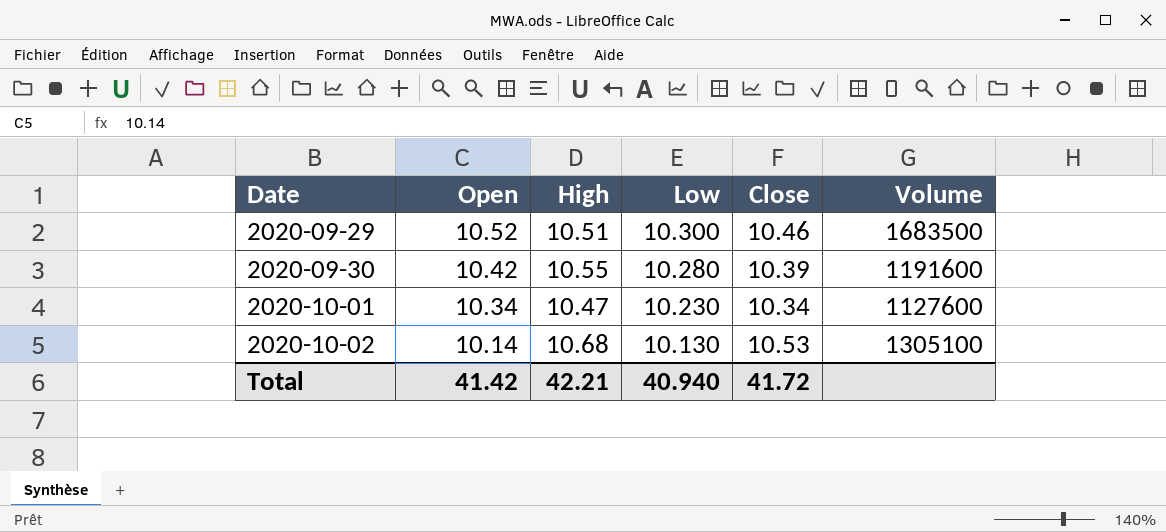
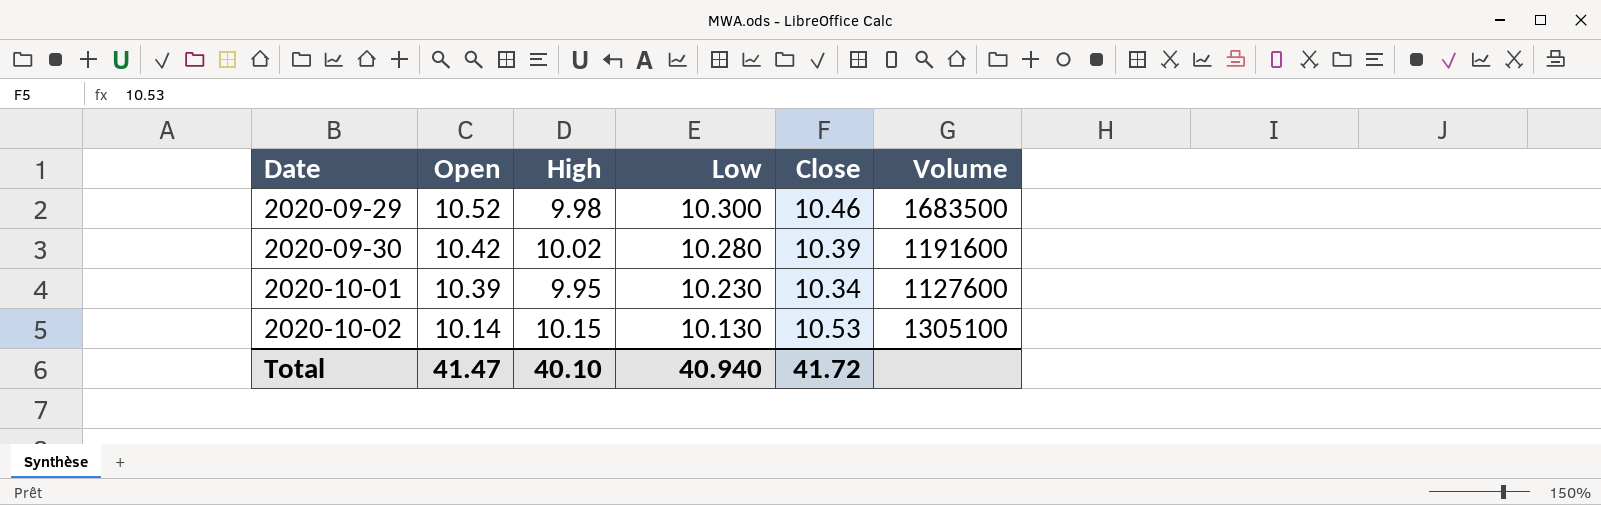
2020-09-29 | High: 10.51 -> 9.98
2020-09-30 | High: 10.55 -> 10.02
2020-10-01 | Open: 10.34 -> 10.39
2020-10-01 | High: 10.47 -> 9.95
2020-10-02 | High: 10.68 -> 10.15
Total | Open: 41.42 -> 41.47
Total | High: 42.21 -> 40.10

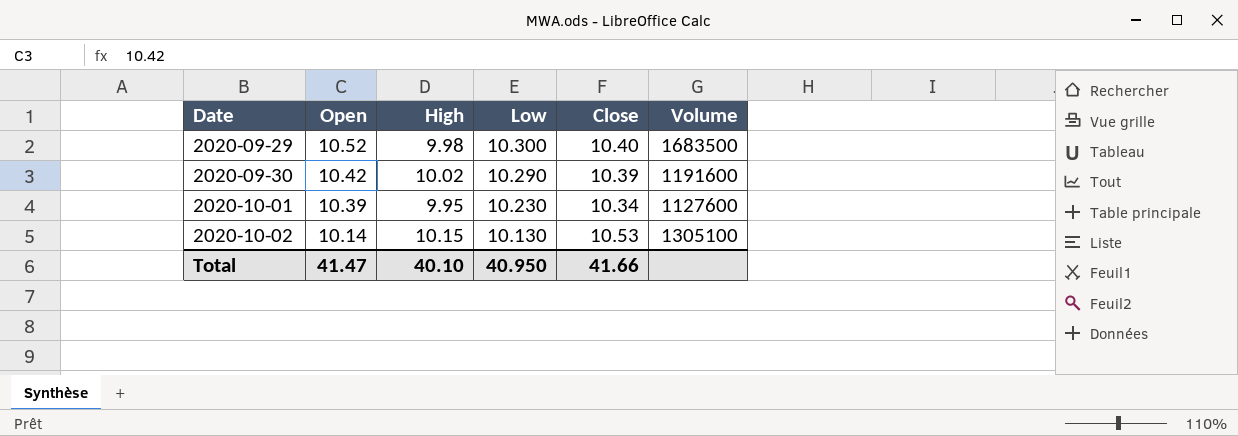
2020-09-29 | Close: 10.46 -> 10.40
2020-09-30 | Low: 10.280 -> 10.290
Total | Low: 40.940 -> 40.950
Total | Close: 41.72 -> 41.66

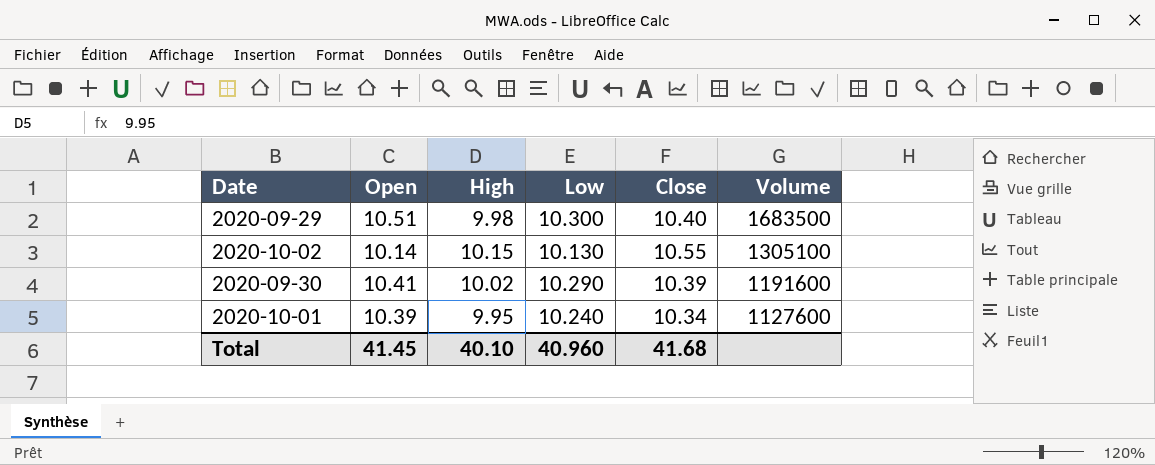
row order: Date ascending -> Volume descending
2020-09-29 | Open: 10.52 -> 10.51
2020-10-02 | Close: 10.53 -> 10.55
2020-09-30 | Open: 10.42 -> 10.41
2020-10-01 | Low: 10.230 -> 10.240
Total | Open: 41.47 -> 41.45
Total | Low: 40.950 -> 40.960
Total | Close: 41.66 -> 41.68

